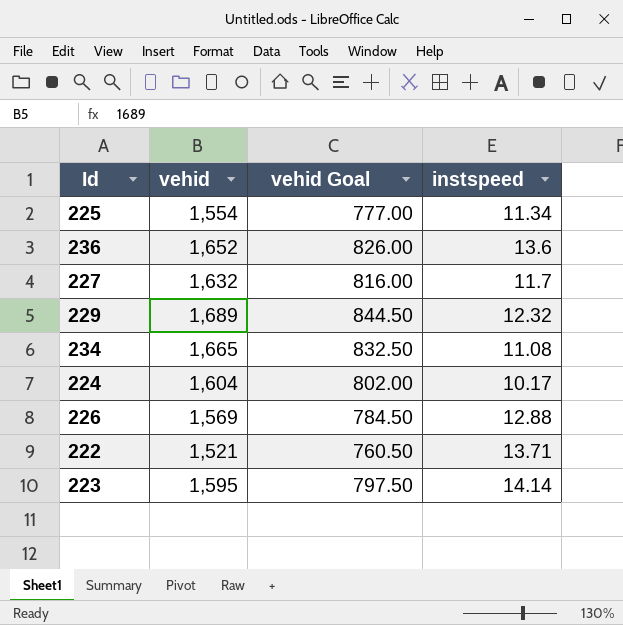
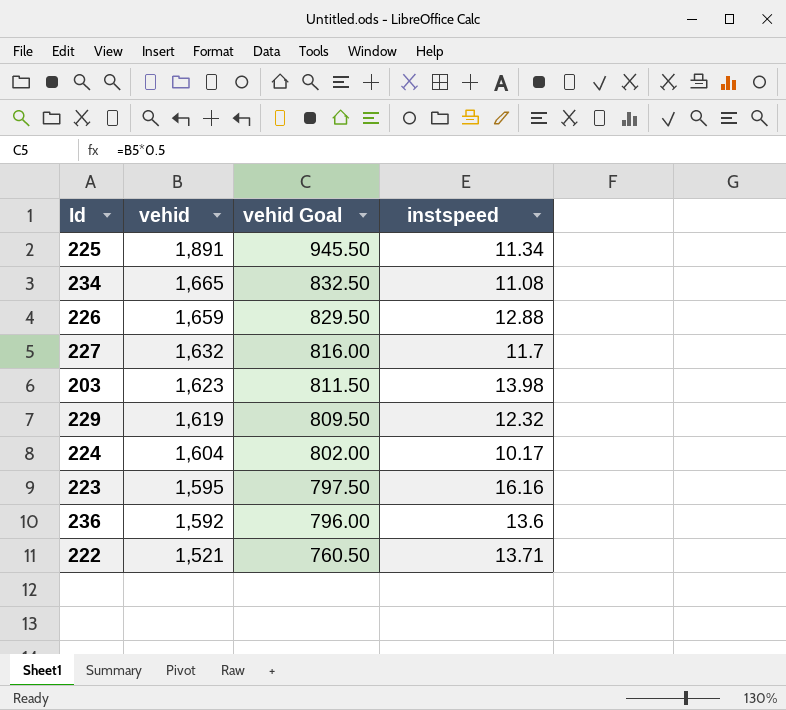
row order: none -> vehid descending
225 | vehid: 1,554 -> 1,891
225 | vehid Goal: 777.00 -> 945.50
226 | vehid: 1,569 -> 1,659
226 | vehid Goal: 784.50 -> 829.50
row 203: none -> 1,623 | 811.50 | 13.98
229 | vehid: 1,689 -> 1,619
229 | vehid Goal: 844.50 -> 809.50
223 | instspeed: 14.14 -> 16.16
236 | vehid: 1,652 -> 1,592
236 | vehid Goal: 826.00 -> 796.00

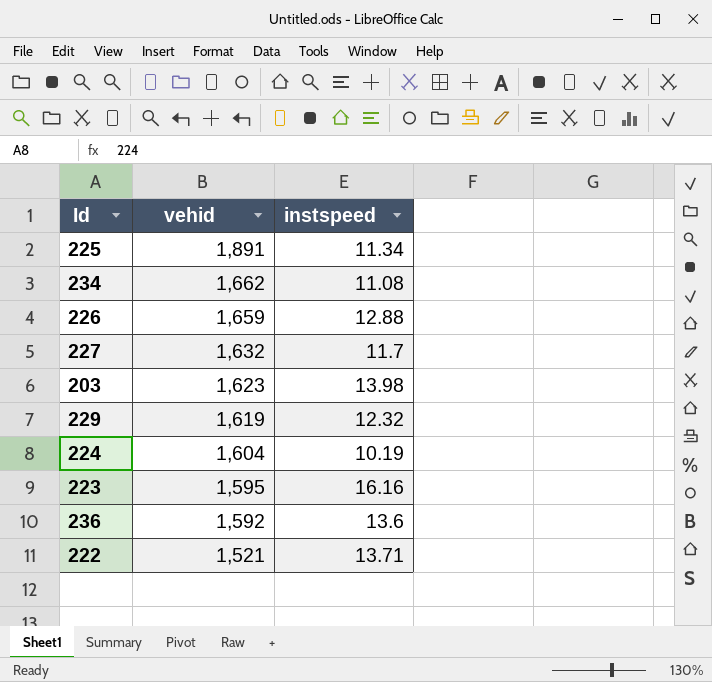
column vehid Goal | formula: [vehid] * 0.5 -> none
234 | vehid: 1,665 -> 1,662
224 | instspeed: 10.17 -> 10.19

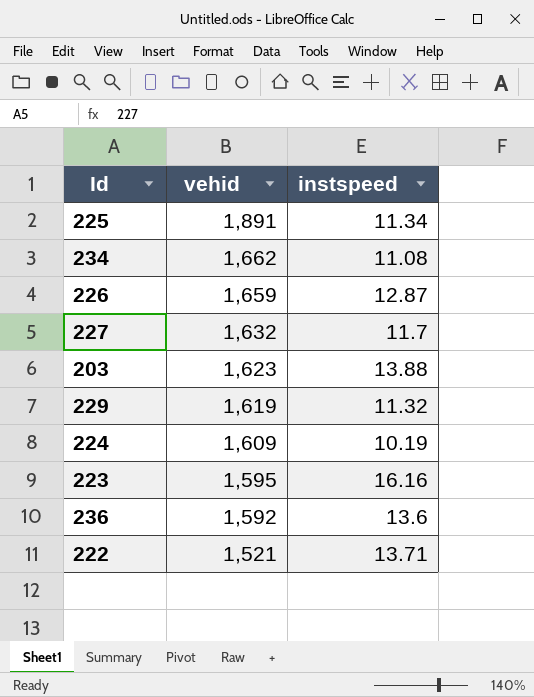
226 | instspeed: 12.88 -> 12.87
203 | instspeed: 13.98 -> 13.88
229 | instspeed: 12.32 -> 11.32
224 | vehid: 1,604 -> 1,609

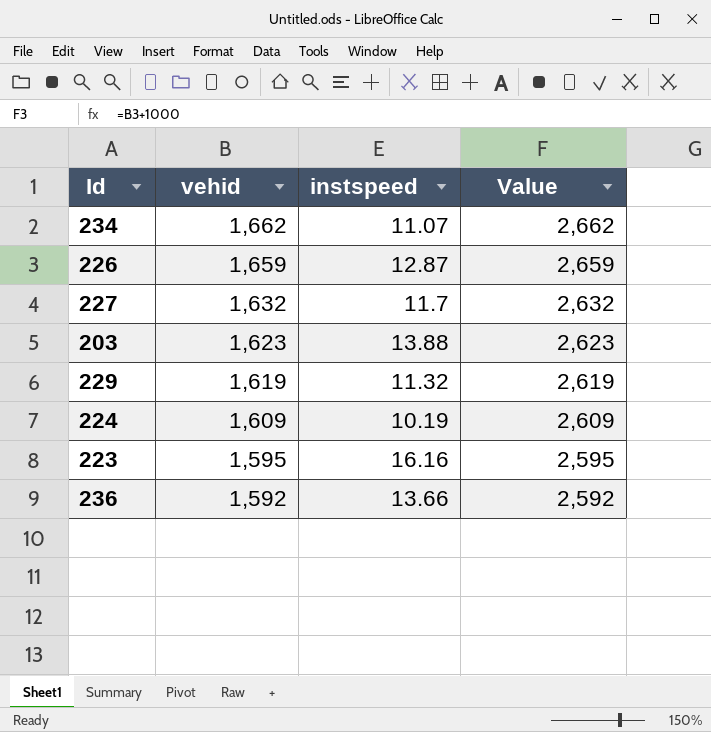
column Value | formula: none -> [vehid] + 1000
row 225: 1,891 | 11.34 -> none
row 222: 1,521 | 13.71 -> none
234 | instspeed: 11.08 -> 11.07
236 | instspeed: 13.6 -> 13.66

